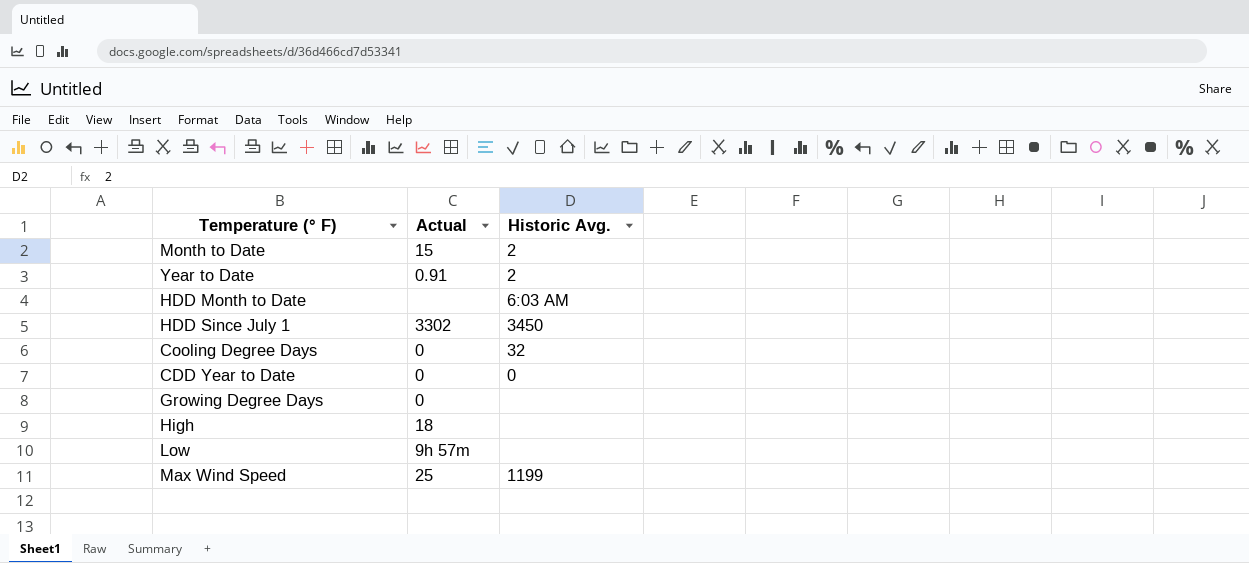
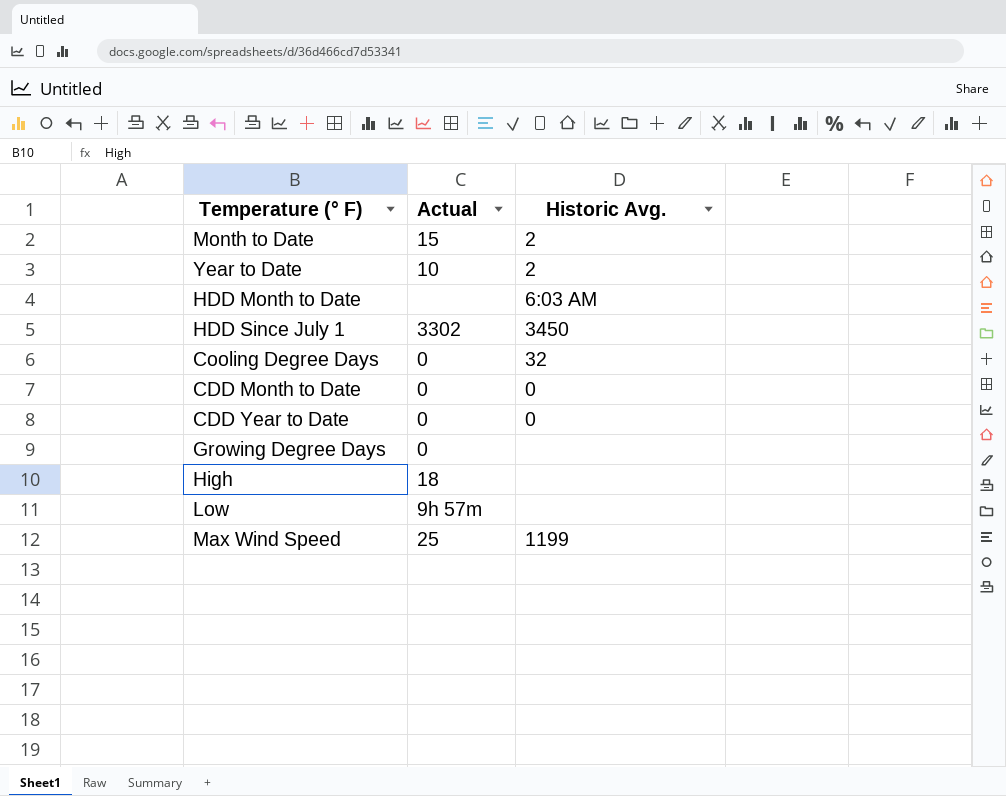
Year to Date | Actual: 0.91 -> 10
row CDD Month to Date: none -> 0 | 0

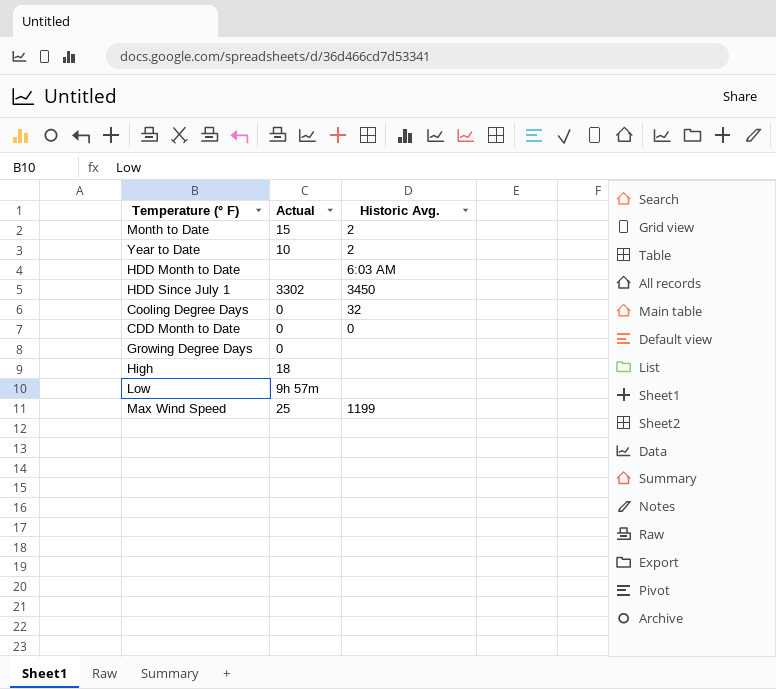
row CDD Year to Date: 0 | 0 -> none

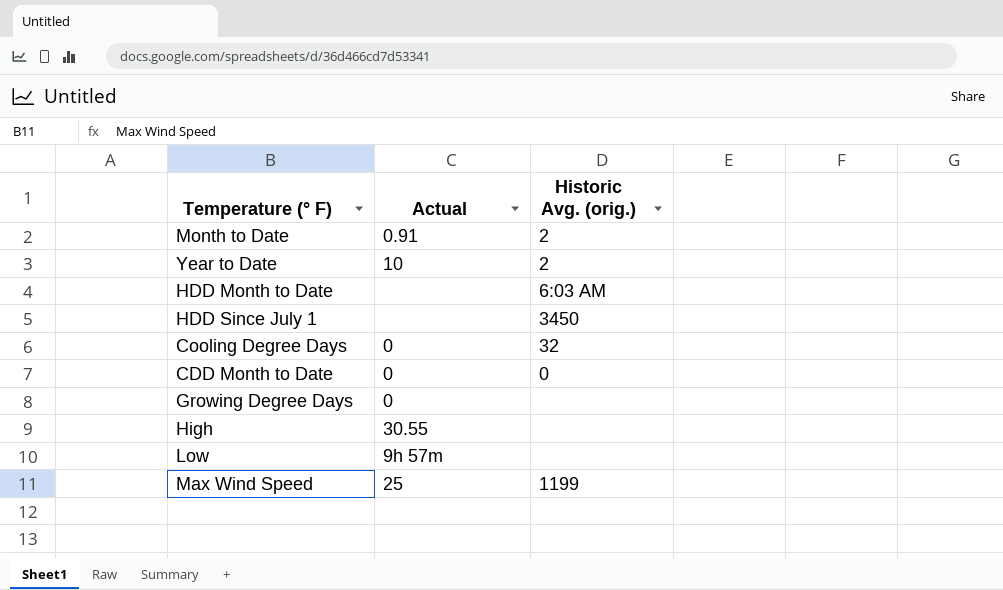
column name: Historic Avg. -> Historic Avg. (orig.)
Month to Date | Actual: 15 -> 0.91
HDD Since July 1 | Actual: 3302 -> none
High | Actual: 18 -> 30.55

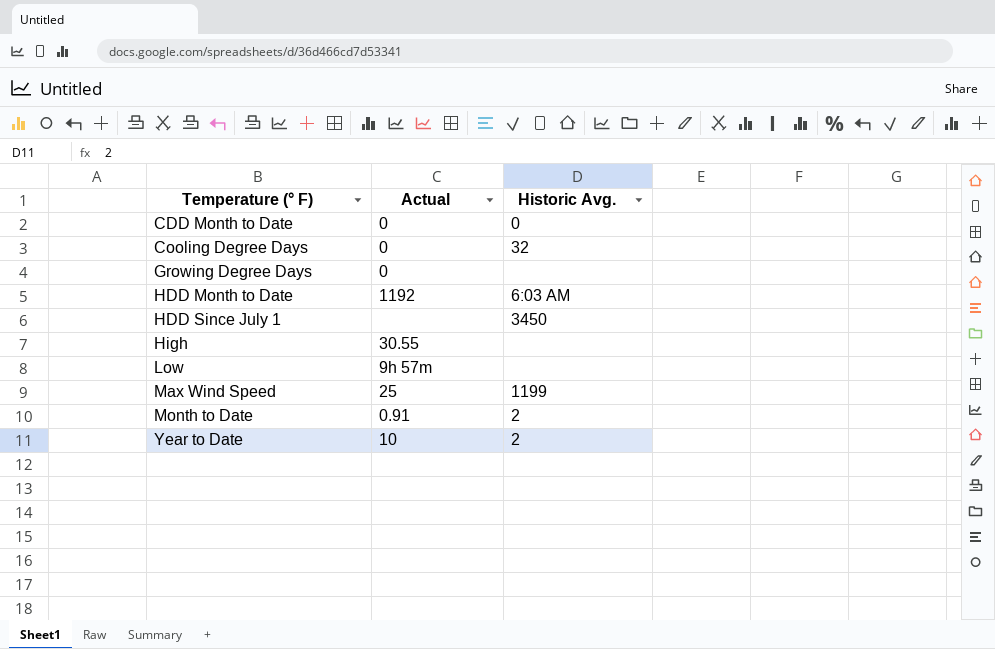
row order: none -> Temperature (° F) ascending
column name: Historic Avg. (orig.) -> Historic Avg.
HDD Month to Date | Actual: none -> 1192

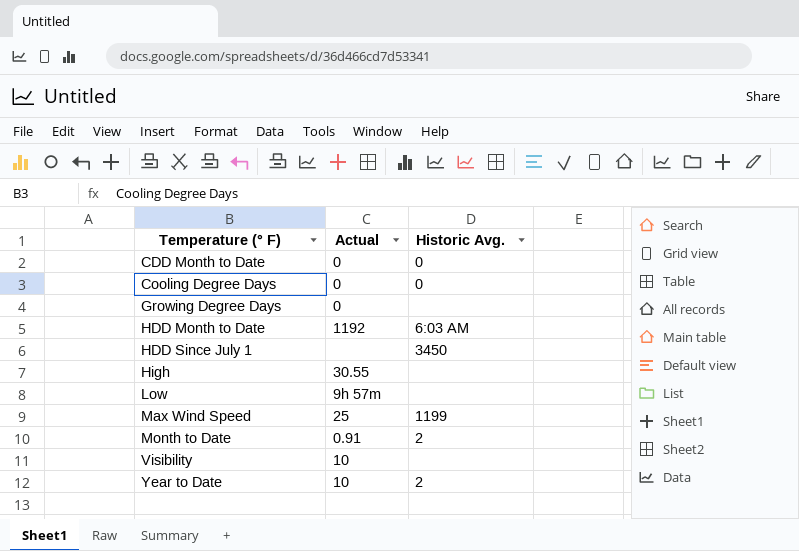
Cooling Degree Days | Historic Avg.: 32 -> 0
row Visibility: none -> 10 | none

